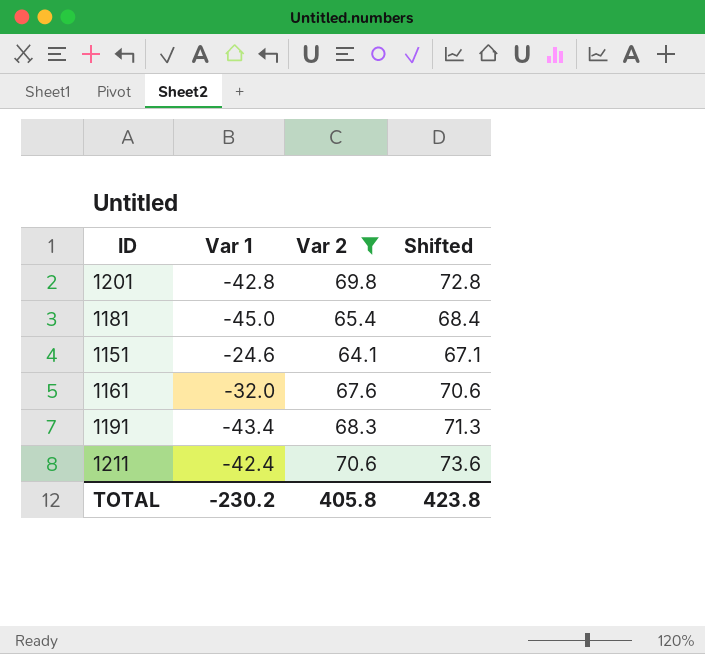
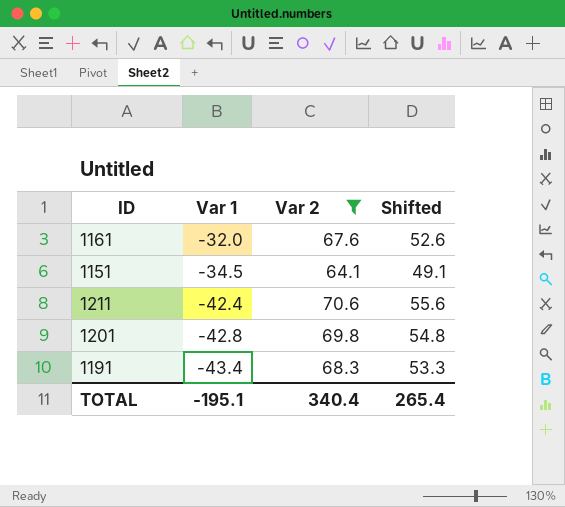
row order: none -> Var 1 descending
column Shifted | formula: [Var 2] + 3 -> [Var 2] - 15
row 1181: -45.0 | 65.4 | 68.4 -> none
1151 | Var 1: -24.6 -> -34.5
TOTAL | Var 1: -230.2 -> -195.1
TOTAL | Var 2: 405.8 -> 340.4
TOTAL | Shifted: 423.8 -> 265.4

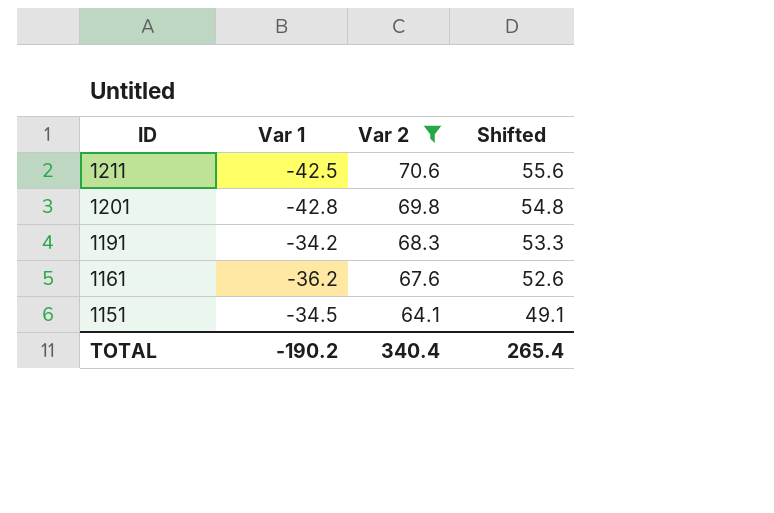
row order: Var 1 descending -> ID descending
1211 | Var 1: -42.4 -> -42.5
1191 | Var 1: -43.4 -> -34.2
1161 | Var 1: -32.0 -> -36.2
TOTAL | Var 1: -195.1 -> -190.2

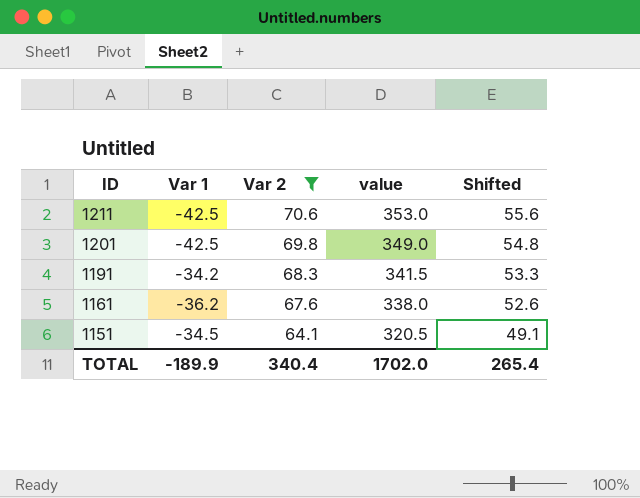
column value | formula: none -> [Var 2] * 5
1201 | Var 1: -42.8 -> -42.5
TOTAL | Var 1: -190.2 -> -189.9

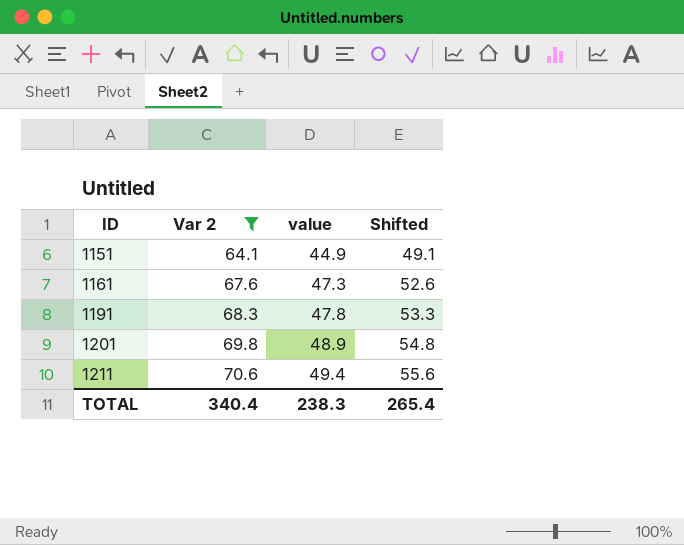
row order: ID descending -> ID ascending
column Var 1 | position: 2 -> none
column value | formula: [Var 2] * 5 -> [Var 2] * 0.7
TOTAL | value: 1702.0 -> 238.3

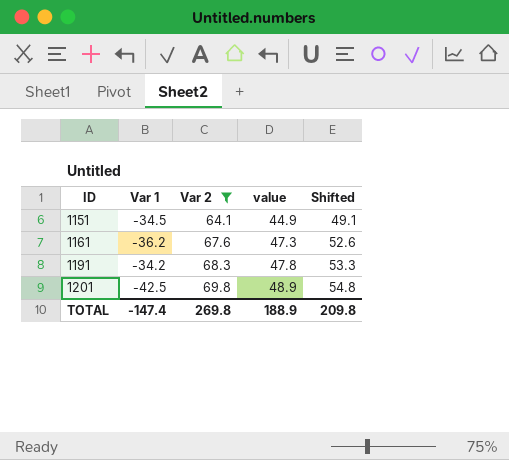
column Var 1 | position: none -> 2
row 1211: 70.6 | 49.4 | 55.6 -> none
TOTAL | Var 2: 340.4 -> 269.8
TOTAL | value: 238.3 -> 188.9
TOTAL | Shifted: 265.4 -> 209.8

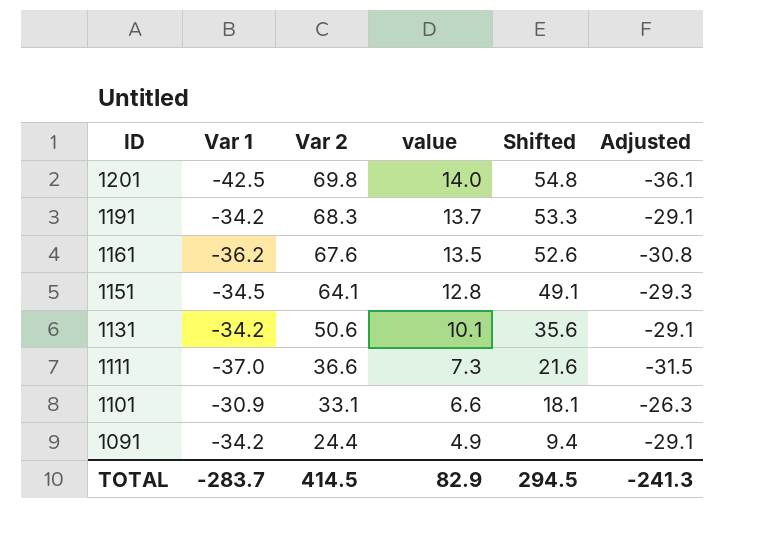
filter: Var 2 >= 64.1 -> none
row order: ID ascending -> ID descending
column value | formula: [Var 2] * 0.7 -> [Var 2] * 0.2
column Adjusted | formula: none -> [Var 1] * 0.85
TOTAL | Var 1: -147.4 -> -283.7
TOTAL | Var 2: 269.8 -> 414.5
TOTAL | value: 188.9 -> 82.9
TOTAL | Shifted: 209.8 -> 294.5

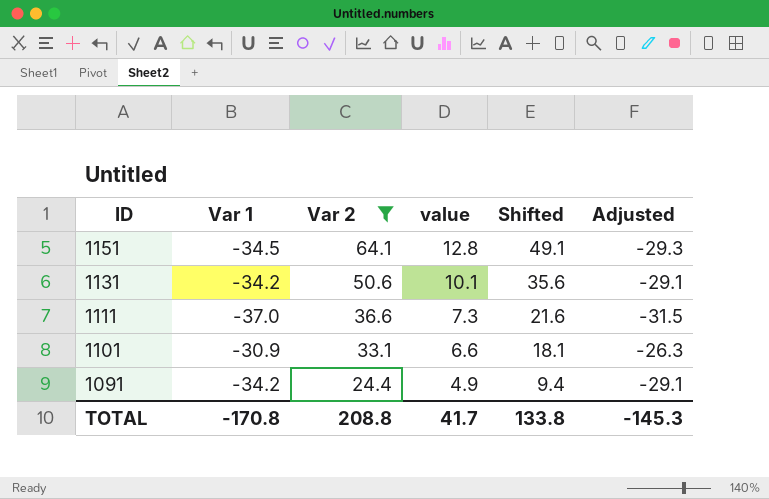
filter: none -> Var 2 <= 64.1
TOTAL | Var 1: -283.7 -> -170.8
TOTAL | Var 2: 414.5 -> 208.8
TOTAL | value: 82.9 -> 41.7
TOTAL | Shifted: 294.5 -> 133.8
TOTAL | Adjusted: -241.3 -> -145.3

